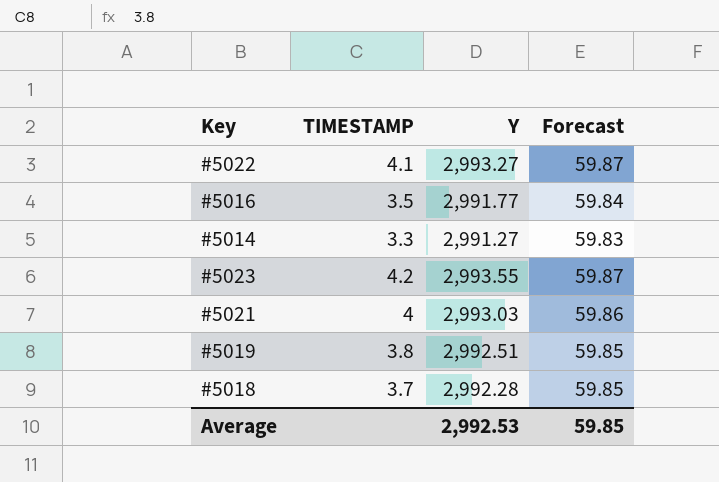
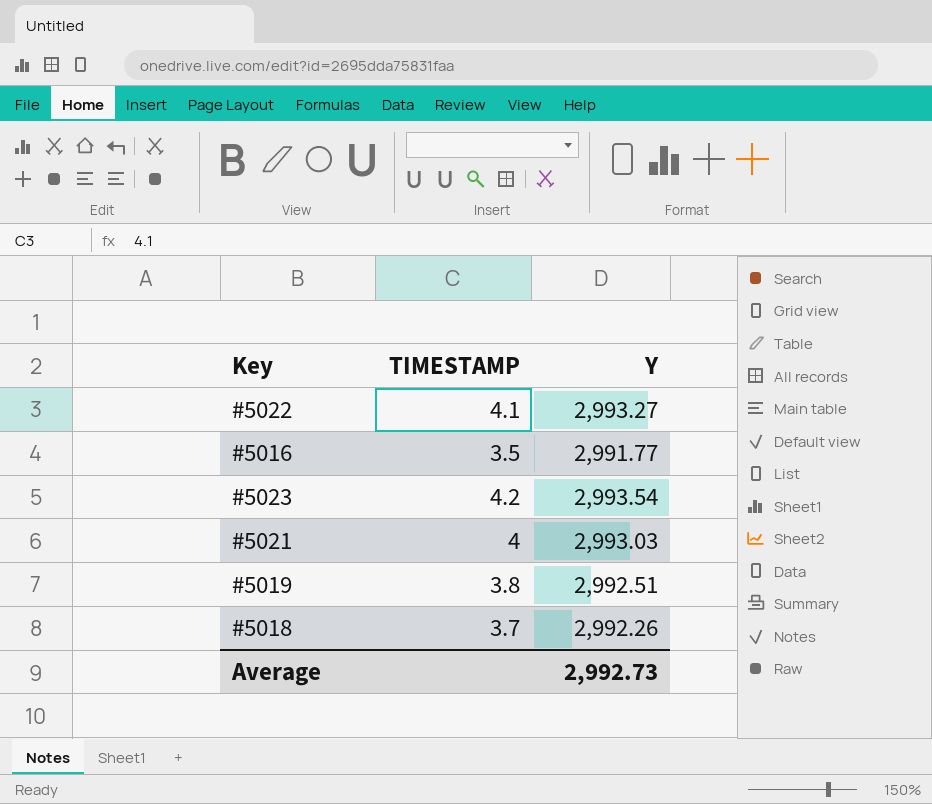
column Forecast | formula: [Y] * 0.02 -> none
row #5014: 3.3 | 2,991.27 | 59.83 -> none
#5023 | Y: 2,993.55 -> 2,993.54
#5018 | Y: 2,992.28 -> 2,992.26
Average | Y: 2,992.53 -> 2,992.73

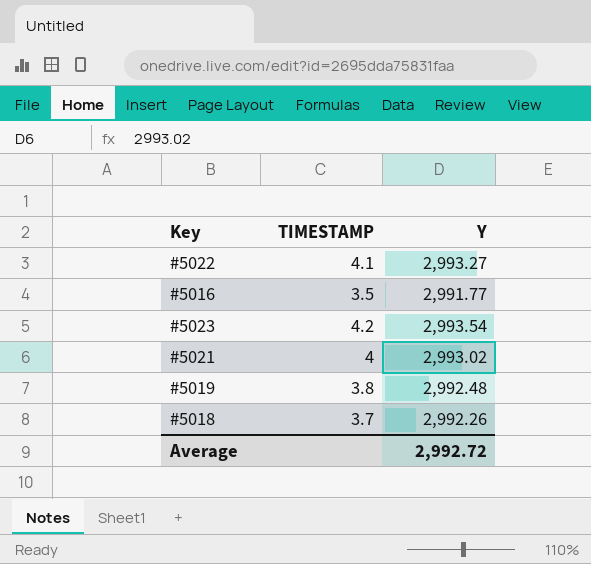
#5021 | Y: 2,993.03 -> 2,993.02
#5019 | Y: 2,992.51 -> 2,992.48
Average | Y: 2,992.73 -> 2,992.72

